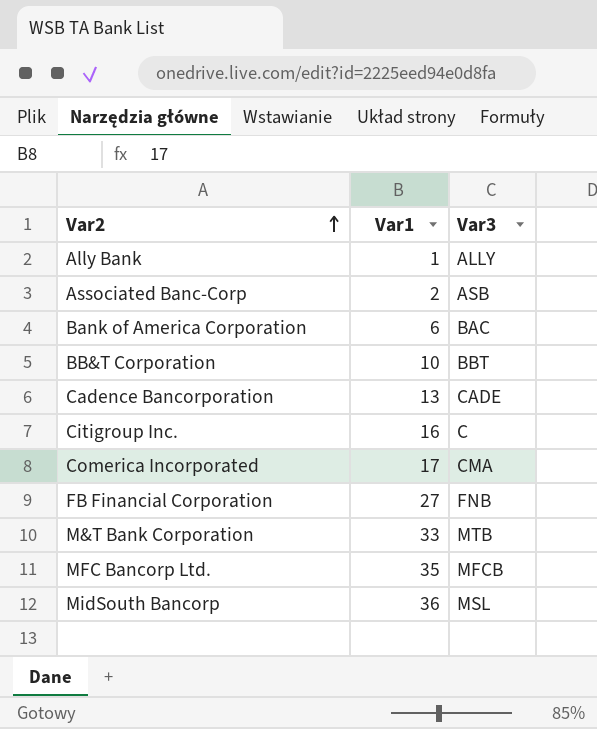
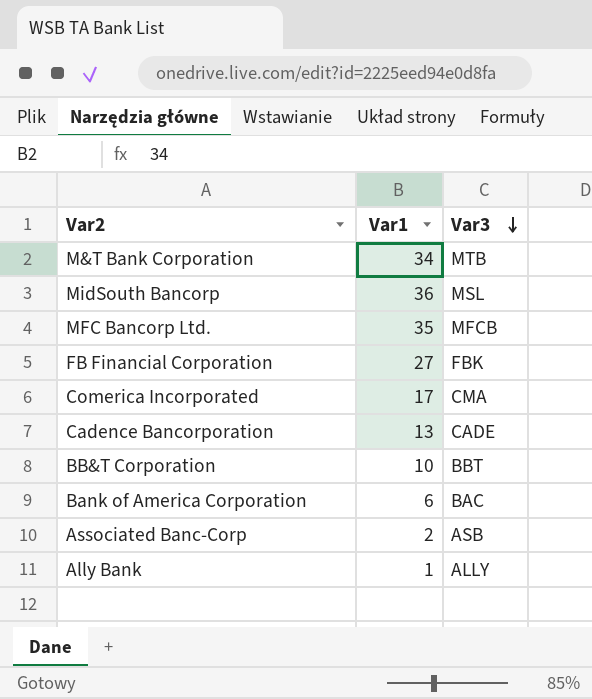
row order: Var2 ascending -> Var3 descending
row Citigroup Inc.: 16 | C -> none
M&T Bank Corporation | Var1: 33 -> 34
FB Financial Corporation | Var3: FNB -> FBK

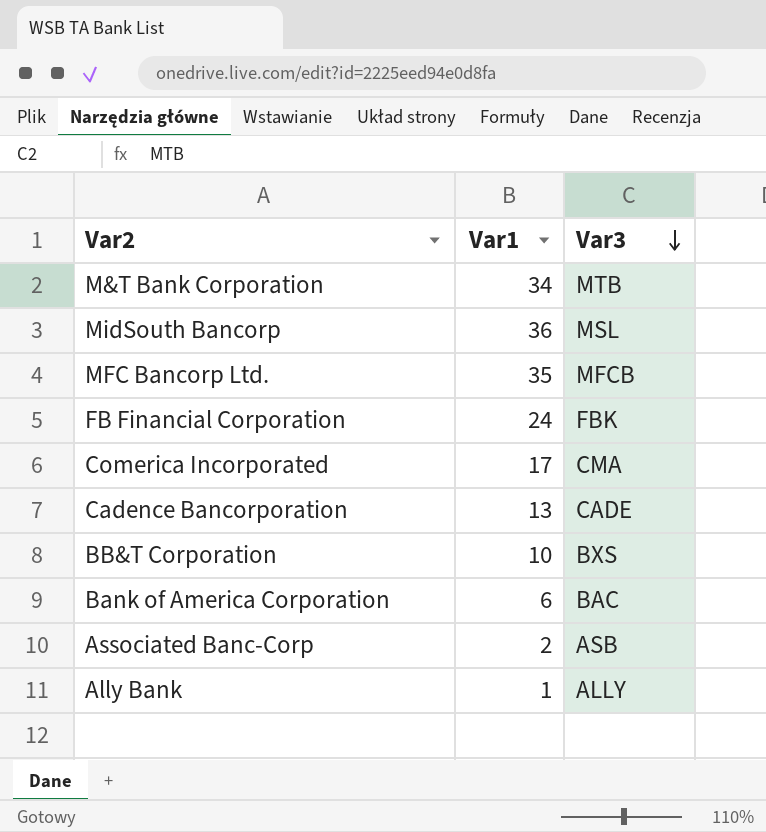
FB Financial Corporation | Var1: 27 -> 24
BB&T Corporation | Var3: BBT -> BXS

